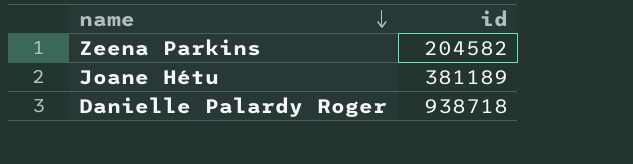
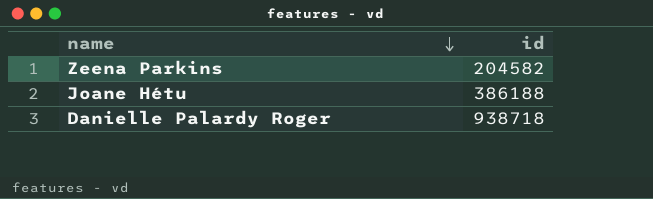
Joane Hétu | id: 381189 -> 386188

